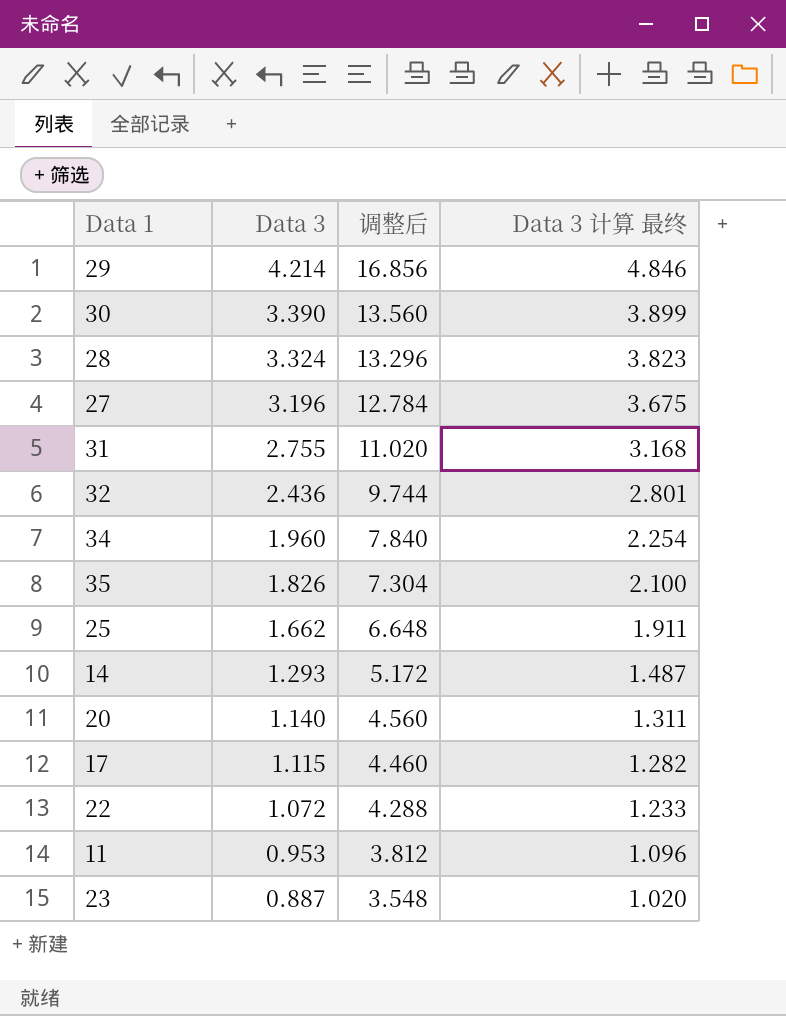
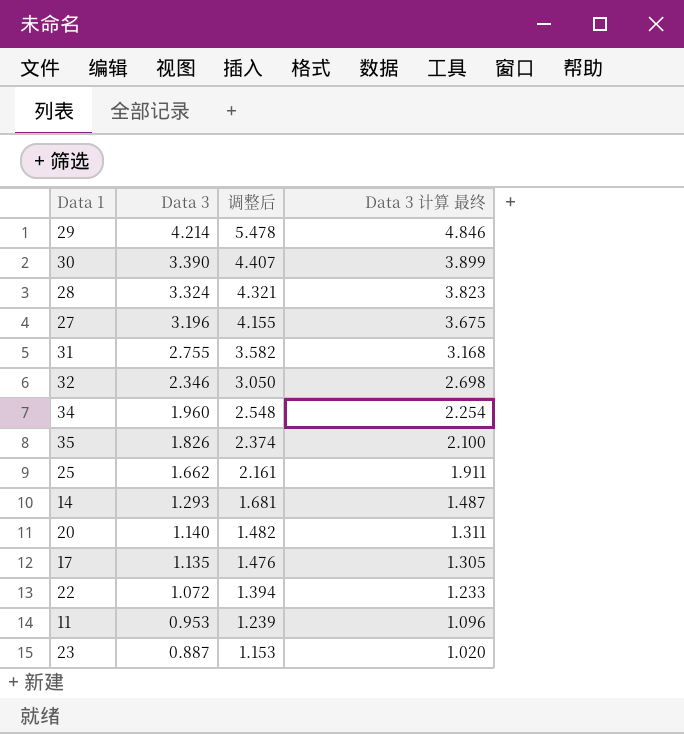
column 调整后 | formula: [Data 3] * 4 -> [Data 3] * 1.3
32 | Data 3: 2.436 -> 2.346
32 | Data 3 计算 最终: 2.801 -> 2.698
17 | Data 3: 1.115 -> 1.135
17 | Data 3 计算 最终: 1.282 -> 1.305

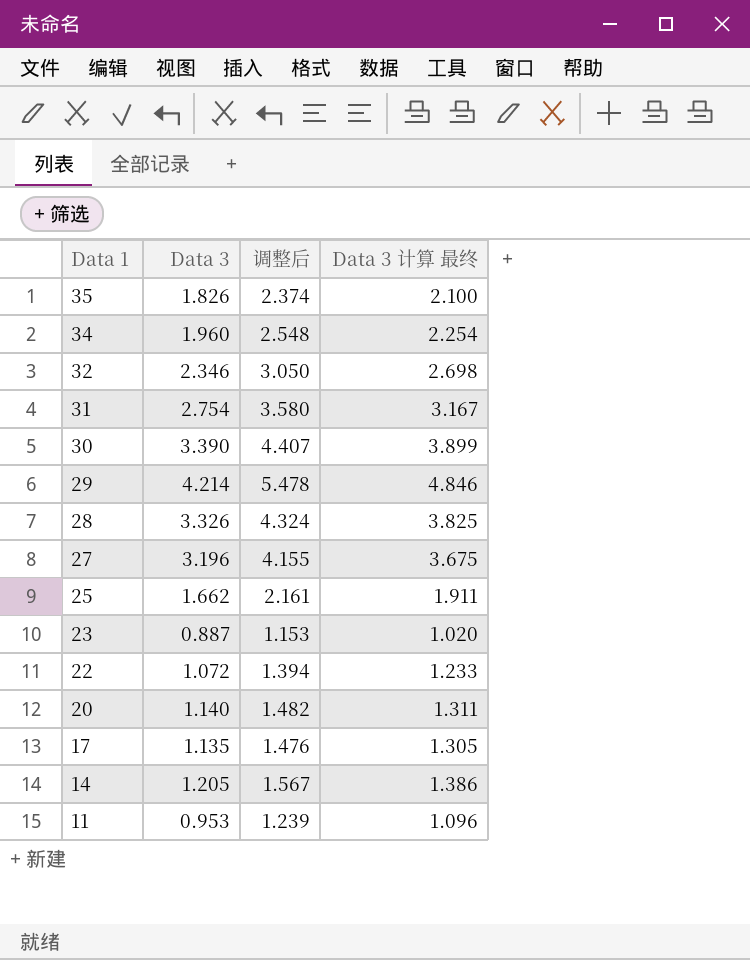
row order: Data 3 descending -> Data 1 descending
31 | Data 3: 2.755 -> 2.754
31 | 调整后: 3.582 -> 3.580
31 | Data 3 计算 最终: 3.168 -> 3.167
28 | Data 3: 3.324 -> 3.326
28 | 调整后: 4.321 -> 4.324
28 | Data 3 计算 最终: 3.823 -> 3.825
14 | Data 3: 1.293 -> 1.205
14 | 调整后: 1.681 -> 1.567
14 | Data 3 计算 最终: 1.487 -> 1.386

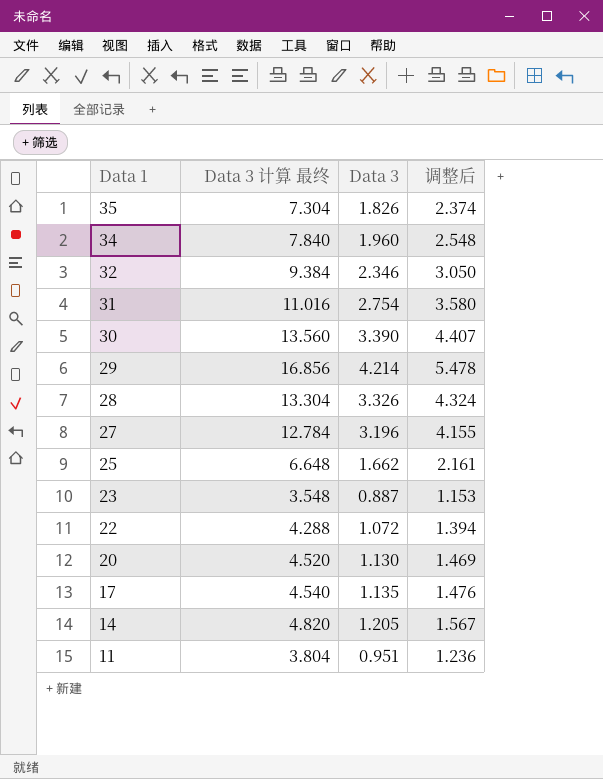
column Data 3 计算 最终 | formula: [Data 3] * 1.15 -> [Data 3] * 4
column Data 3 计算 最终 | position: 4 -> 2
20 | Data 3: 1.140 -> 1.130
20 | 调整后: 1.482 -> 1.469
11 | Data 3: 0.953 -> 0.951
11 | 调整后: 1.239 -> 1.236

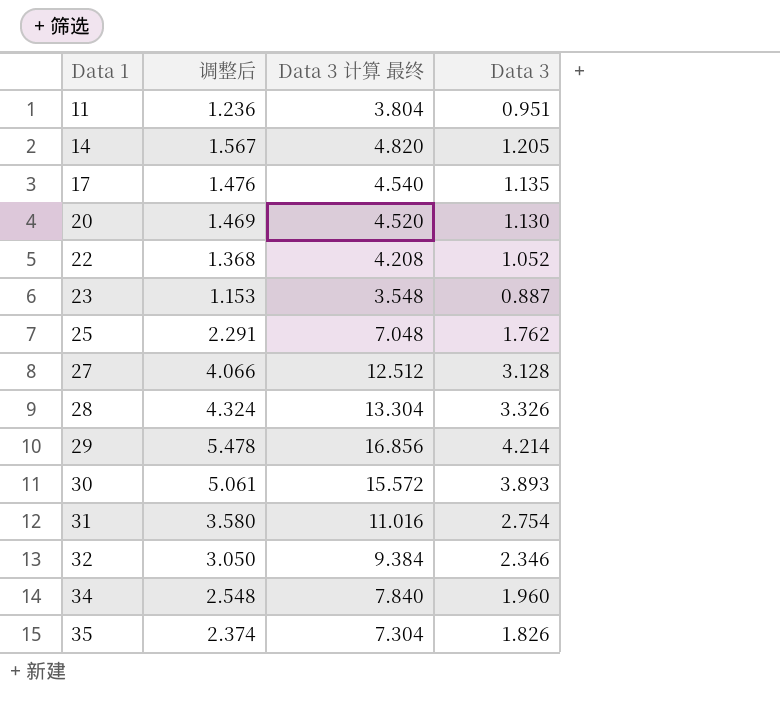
row order: Data 1 descending -> Data 1 ascending
column 调整后 | position: 4 -> 2
22 | 调整后: 1.394 -> 1.368
22 | Data 3 计算 最终: 4.288 -> 4.208
22 | Data 3: 1.072 -> 1.052
25 | 调整后: 2.161 -> 2.291
25 | Data 3 计算 最终: 6.648 -> 7.048
25 | Data 3: 1.662 -> 1.762
27 | 调整后: 4.155 -> 4.066
27 | Data 3 计算 最终: 12.784 -> 12.512
27 | Data 3: 3.196 -> 3.128
30 | 调整后: 4.407 -> 5.061
30 | Data 3 计算 最终: 13.560 -> 15.572
30 | Data 3: 3.390 -> 3.893

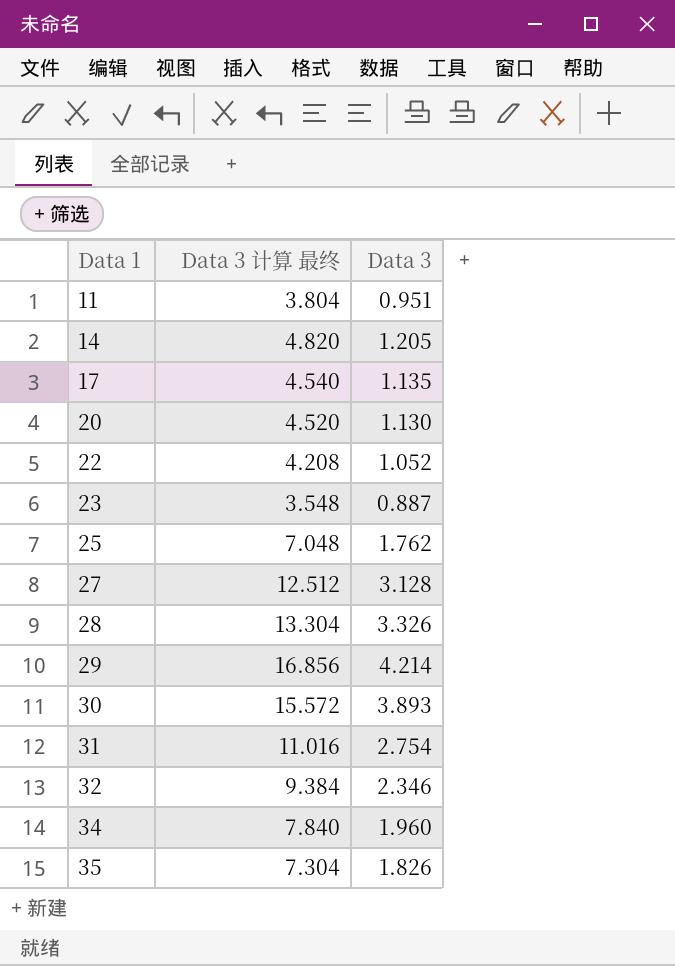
column 调整后 | formula: [Data 3] * 1.3 -> none

